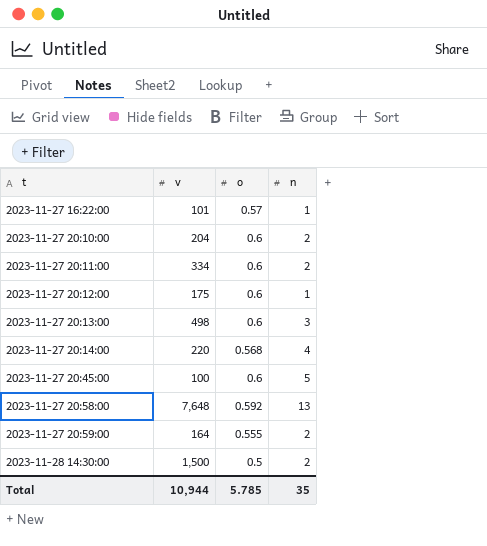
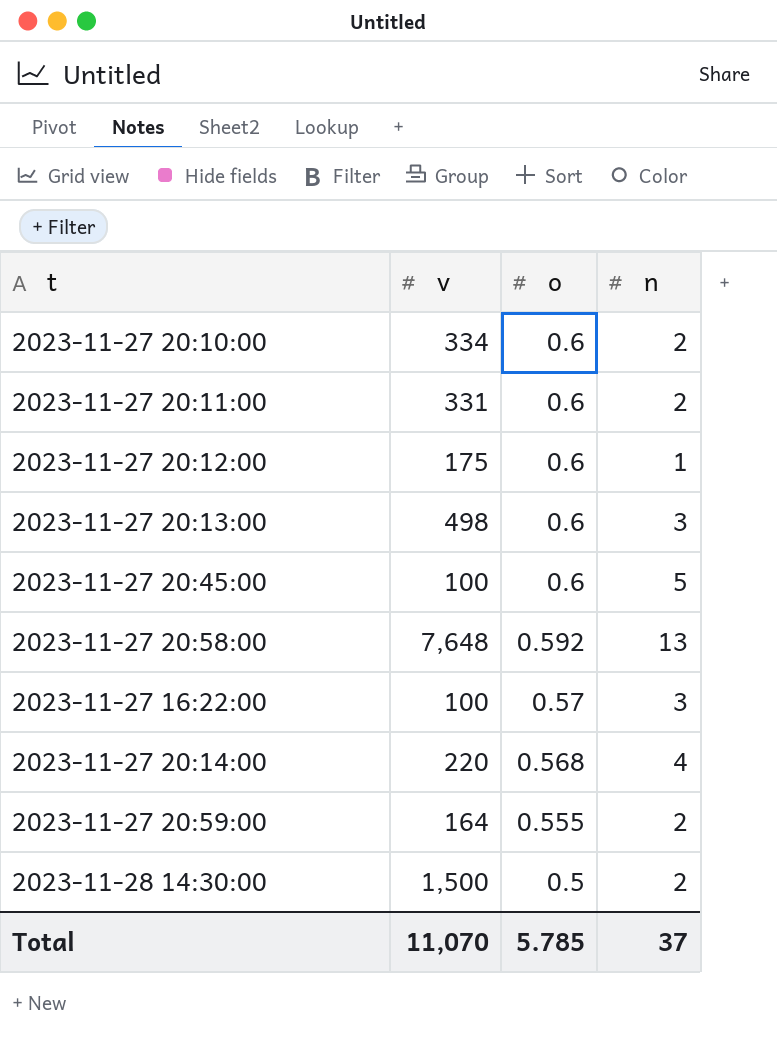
row order: t ascending -> o descending
2023-11-27 20:10:00 | v: 204 -> 334
2023-11-27 20:11:00 | v: 334 -> 331
2023-11-27 16:22:00 | v: 101 -> 100
2023-11-27 16:22:00 | n: 1 -> 3
Total | v: 10,944 -> 11,070
Total | n: 35 -> 37

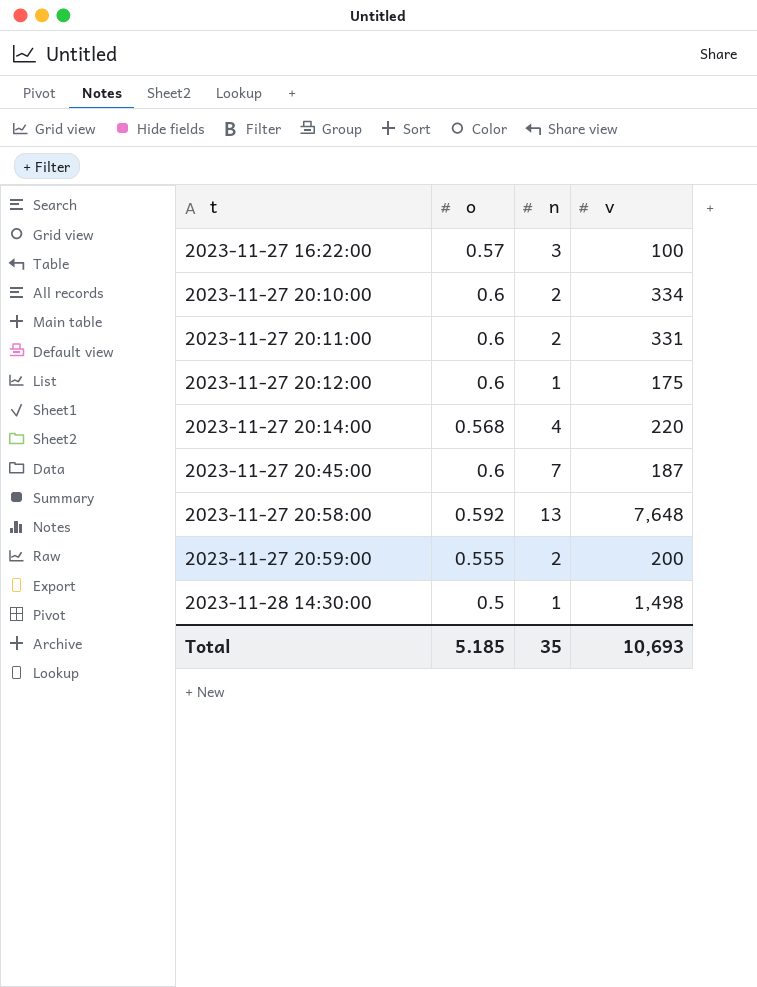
row order: o descending -> t ascending
column v | position: 2 -> 4
row 2023-11-27 20:13:00: 498 | 0.6 | 3 -> none
2023-11-27 20:45:00 | n: 5 -> 7
2023-11-27 20:45:00 | v: 100 -> 187
2023-11-27 20:59:00 | v: 164 -> 200
2023-11-28 14:30:00 | n: 2 -> 1
2023-11-28 14:30:00 | v: 1,500 -> 1,498
Total | o: 5.785 -> 5.185
Total | n: 37 -> 35
Total | v: 11,070 -> 10,693

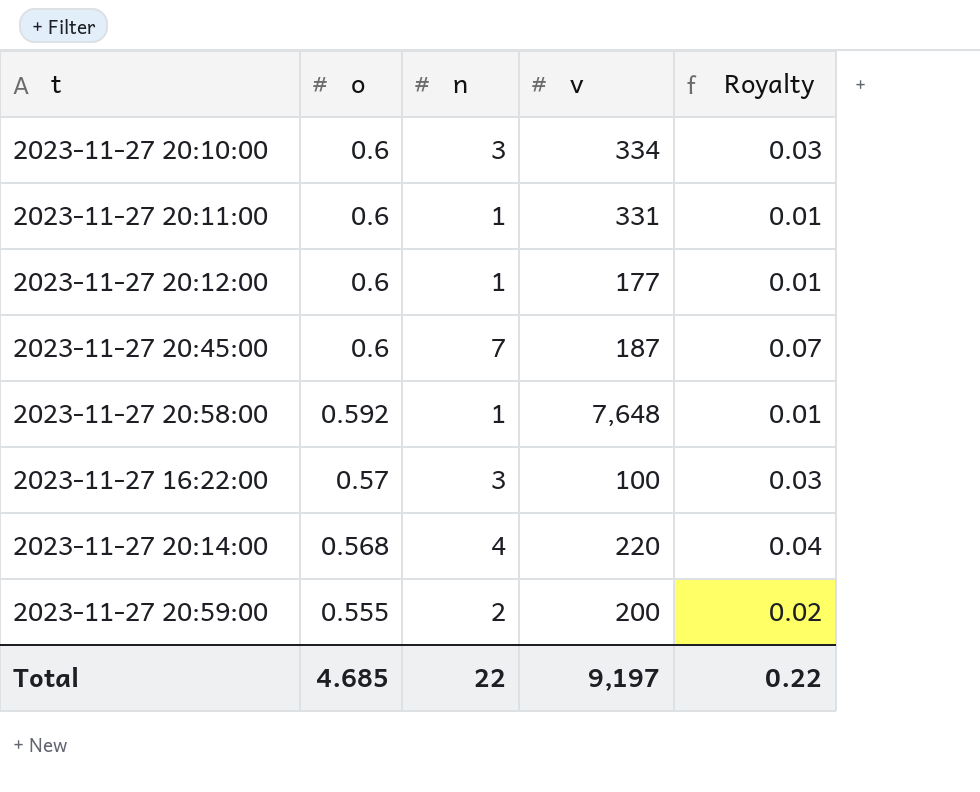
row order: t ascending -> o descending
column Royalty | formula: none -> [n] * 0.01
row 2023-11-28 14:30:00: 0.5 | 1 | 1,498 -> none
2023-11-27 20:10:00 | n: 2 -> 3
2023-11-27 20:11:00 | n: 2 -> 1
2023-11-27 20:12:00 | v: 175 -> 177
2023-11-27 20:58:00 | n: 13 -> 1
Total | o: 5.185 -> 4.685
Total | n: 35 -> 22
Total | v: 10,693 -> 9,197

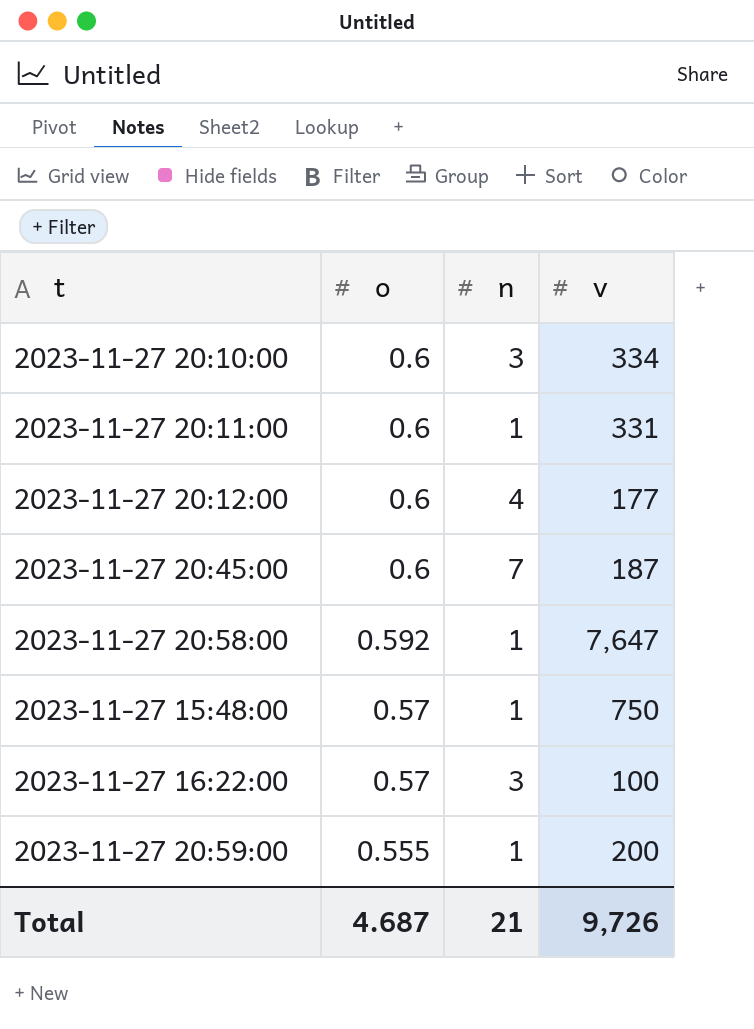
column Royalty | formula: [n] * 0.01 -> none
row 2023-11-27 20:14:00: 0.568 | 4 | 220 | 0.04 -> none
2023-11-27 20:12:00 | n: 1 -> 4
2023-11-27 20:58:00 | v: 7,648 -> 7,647
row 2023-11-27 15:48:00: none -> 0.57 | 1 | 750
2023-11-27 20:59:00 | n: 2 -> 1
Total | o: 4.685 -> 4.687
Total | n: 22 -> 21
Total | v: 9,197 -> 9,726

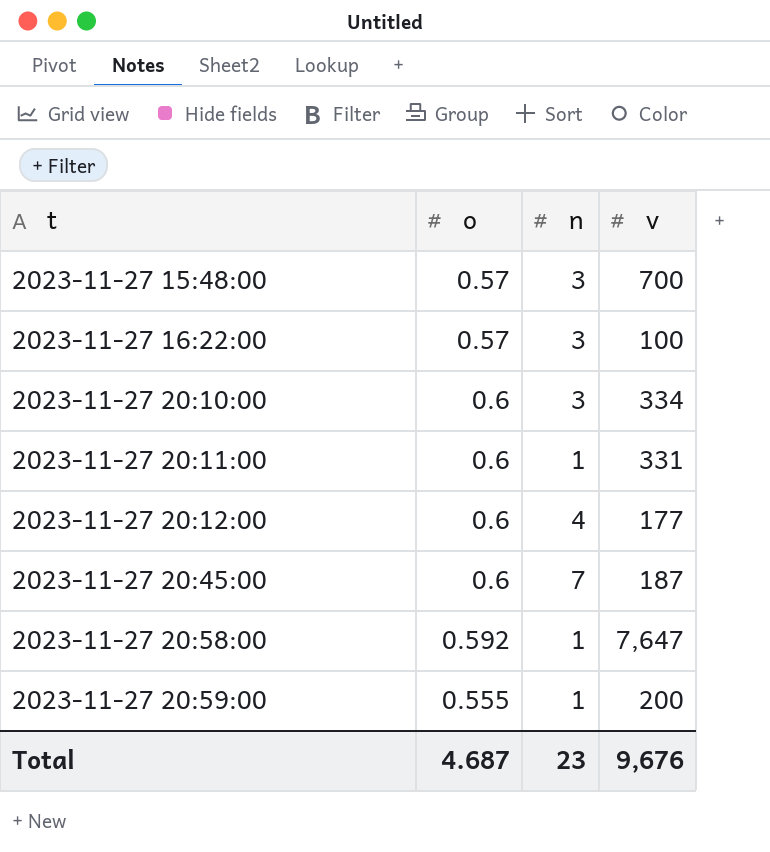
row order: o descending -> t ascending
2023-11-27 15:48:00 | n: 1 -> 3
2023-11-27 15:48:00 | v: 750 -> 700
Total | n: 21 -> 23
Total | v: 9,726 -> 9,676

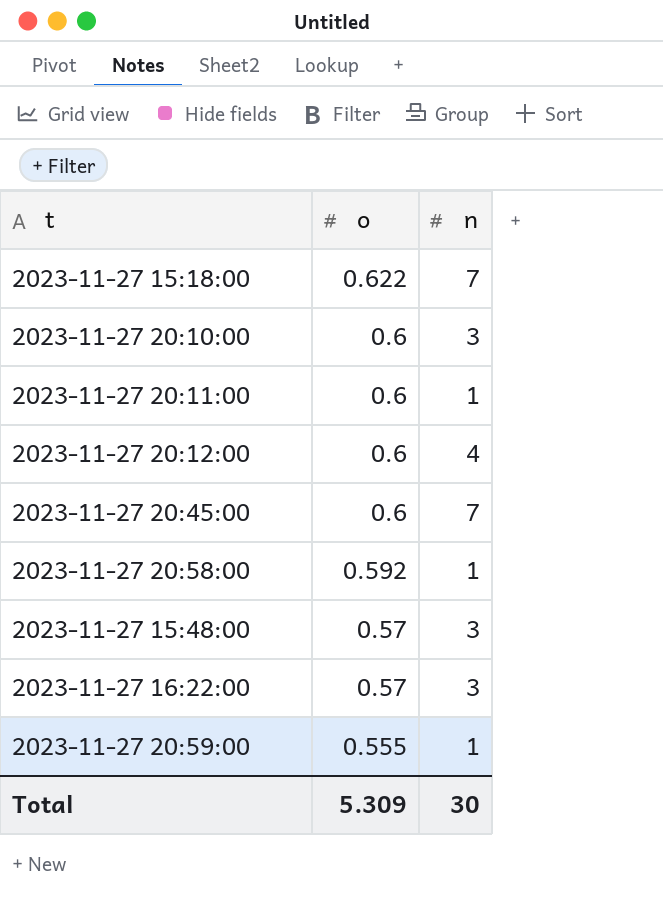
row order: t ascending -> o descending
column v | position: 4 -> none
row 2023-11-27 15:18:00: none -> 0.622 | 7
Total | o: 4.687 -> 5.309
Total | n: 23 -> 30

